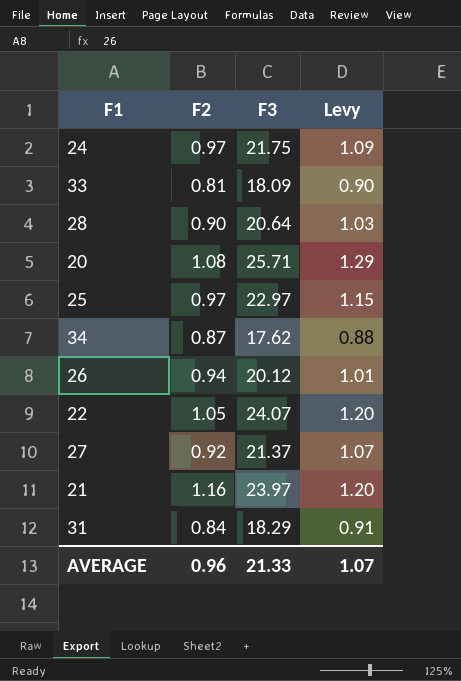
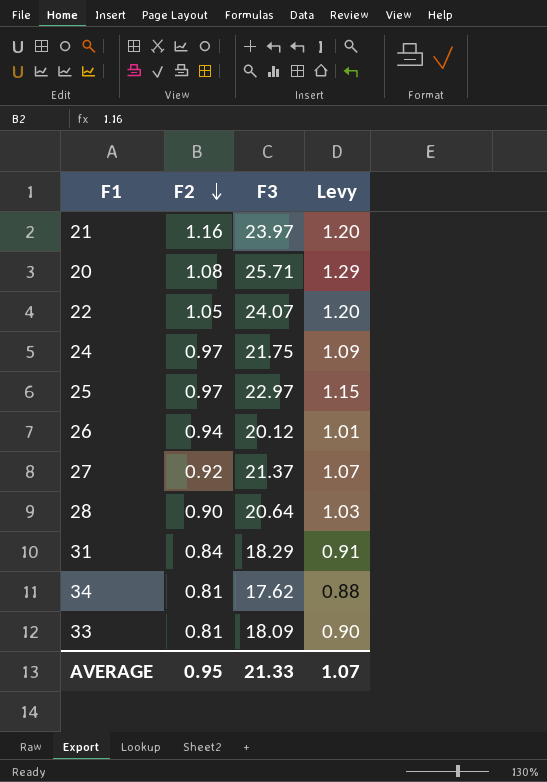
row order: none -> F2 descending
34 | F2: 0.87 -> 0.81
AVERAGE | F2: 0.96 -> 0.95

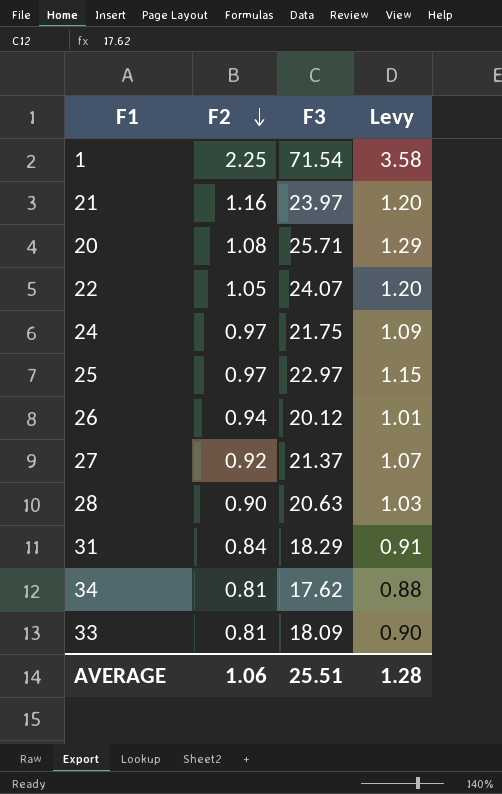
row 1: none -> 2.25 | 71.54 | 3.58
28 | F3: 20.64 -> 20.63
AVERAGE | F2: 0.95 -> 1.06
AVERAGE | F3: 21.33 -> 25.51
AVERAGE | Levy: 1.07 -> 1.28

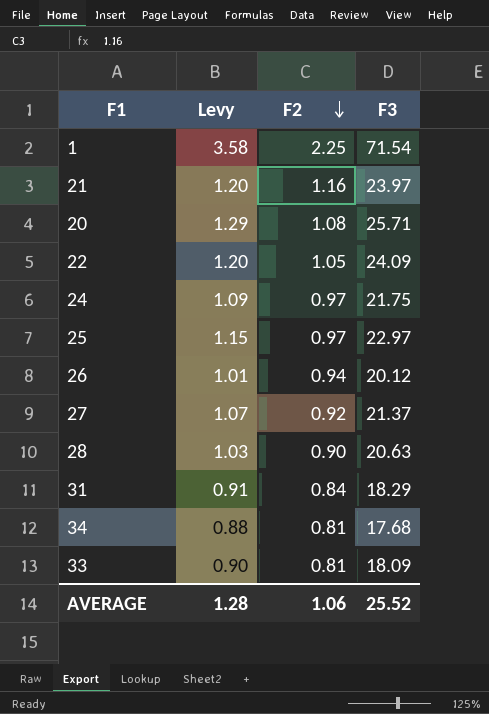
column Levy | position: 4 -> 2
22 | F3: 24.07 -> 24.09
34 | F3: 17.62 -> 17.68
AVERAGE | F3: 25.51 -> 25.52

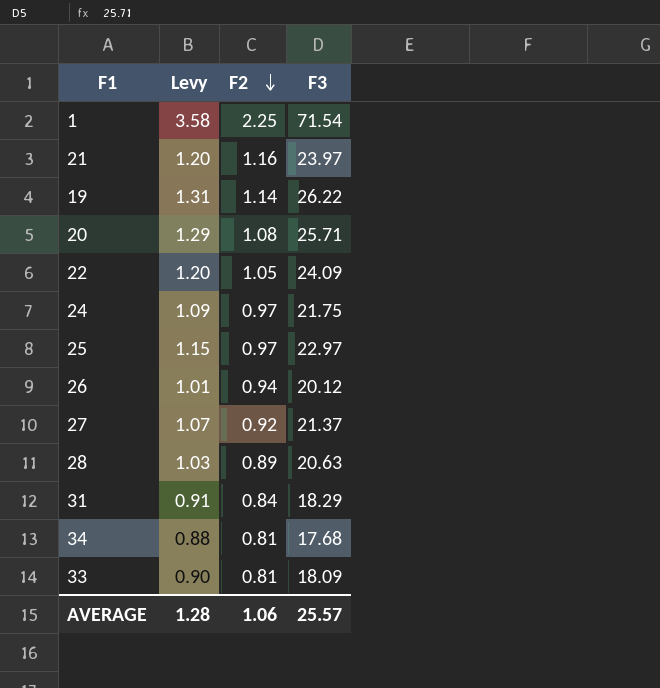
row 19: none -> 1.31 | 1.14 | 26.22
28 | F2: 0.90 -> 0.89
AVERAGE | F3: 25.52 -> 25.57

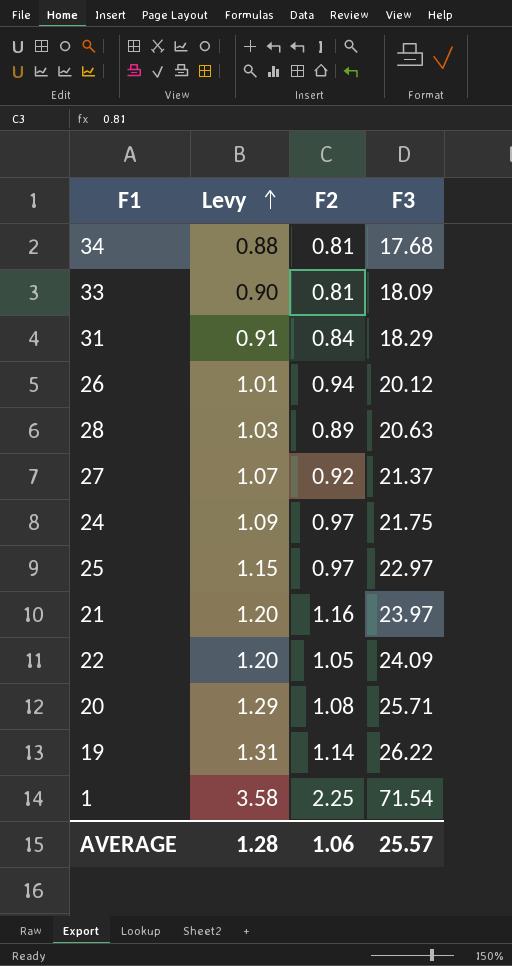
row order: F2 descending -> Levy ascending

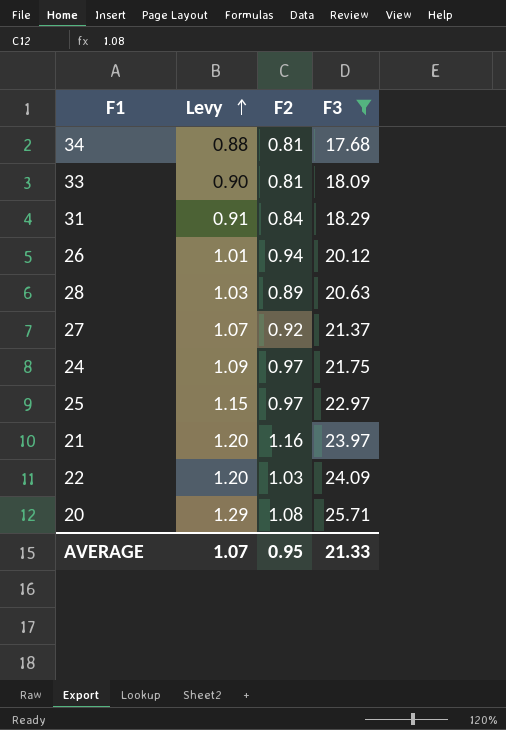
filter: none -> F3 <= 25.71
22 | F2: 1.05 -> 1.03
AVERAGE | Levy: 1.28 -> 1.07
AVERAGE | F2: 1.06 -> 0.95
AVERAGE | F3: 25.57 -> 21.33

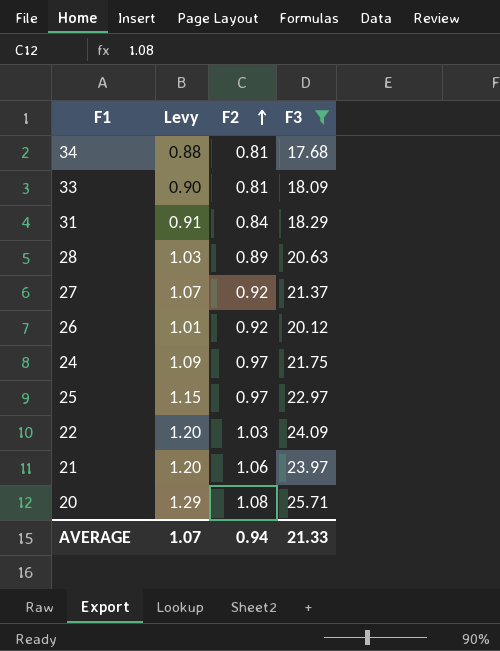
row order: Levy ascending -> F2 ascending
26 | F2: 0.94 -> 0.92
21 | F2: 1.16 -> 1.06
AVERAGE | F2: 0.95 -> 0.94

